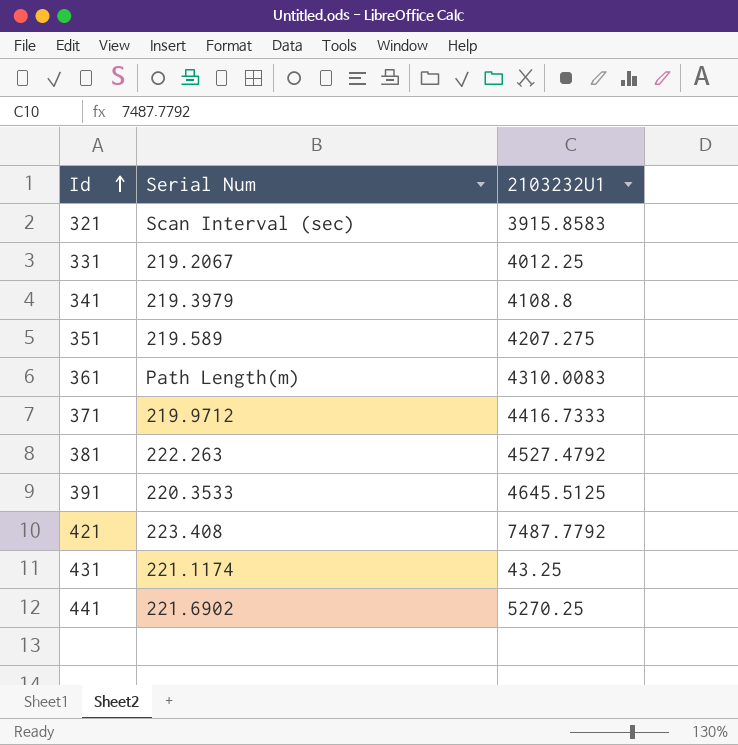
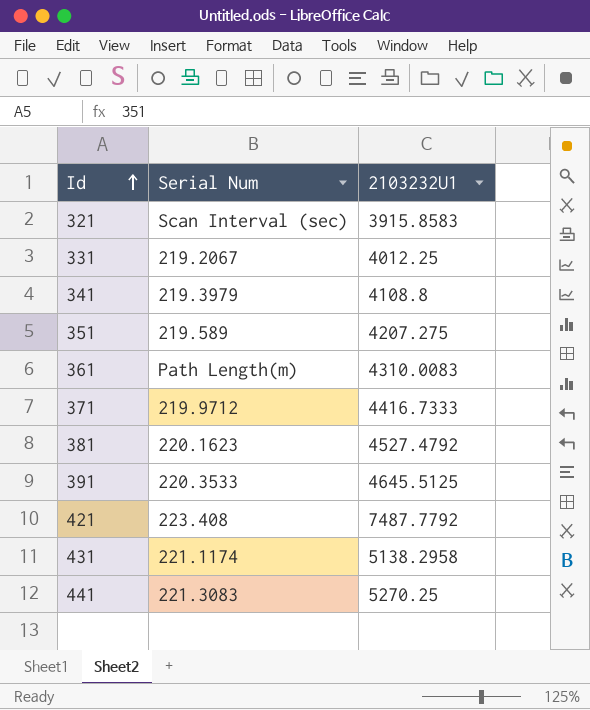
381 | Serial Num: 222.263 -> 220.1623
431 | 2103232U1: 43.25 -> 5138.2958
441 | Serial Num: 221.6902 -> 221.3083

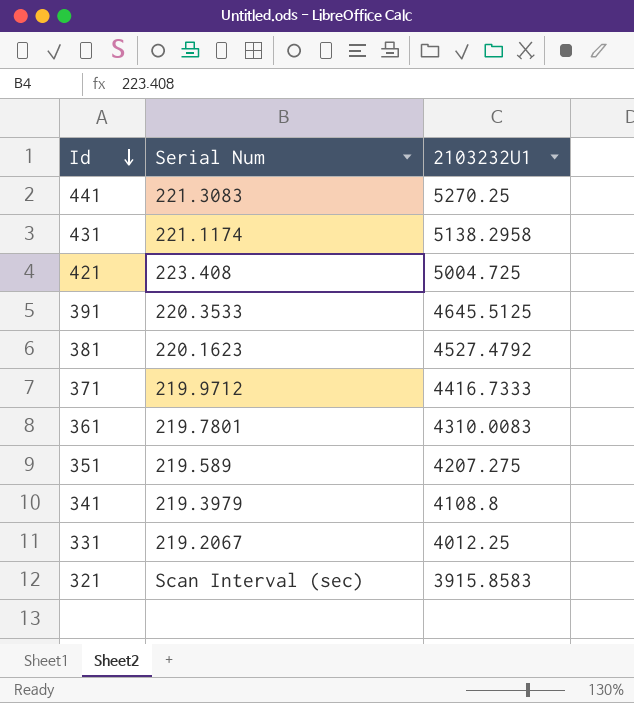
row order: Id ascending -> Id descending
421 | 2103232U1: 7487.7792 -> 5004.725
361 | Serial Num: Path Length(m) -> 219.7801

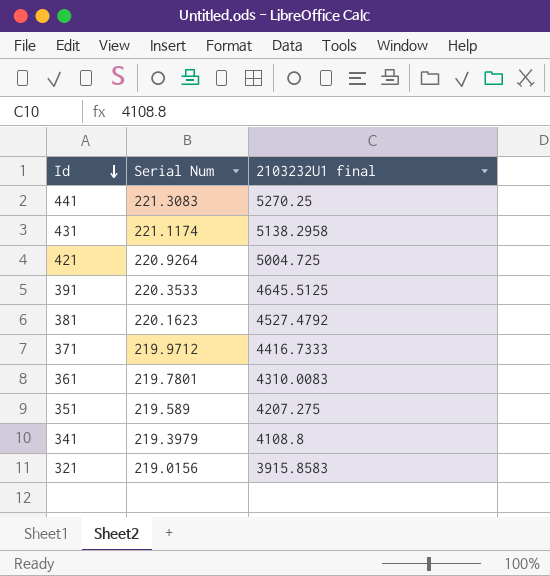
column name: 2103232U1 -> 2103232U1 final
row 331: 219.2067 | 4012.25 -> none
421 | Serial Num: 223.408 -> 220.9264
321 | Serial Num: Scan Interval (sec) -> 219.0156

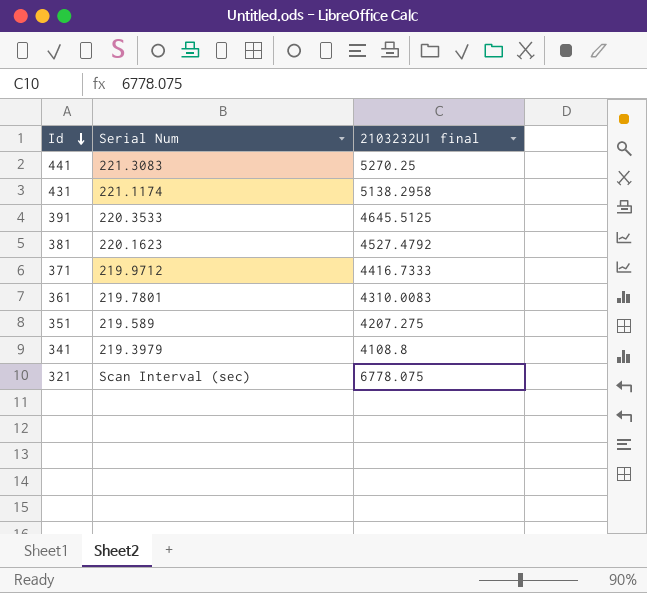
row 421: 220.9264 | 5004.725 -> none
321 | Serial Num: 219.0156 -> Scan Interval (sec)
321 | 2103232U1 final: 3915.8583 -> 6778.075

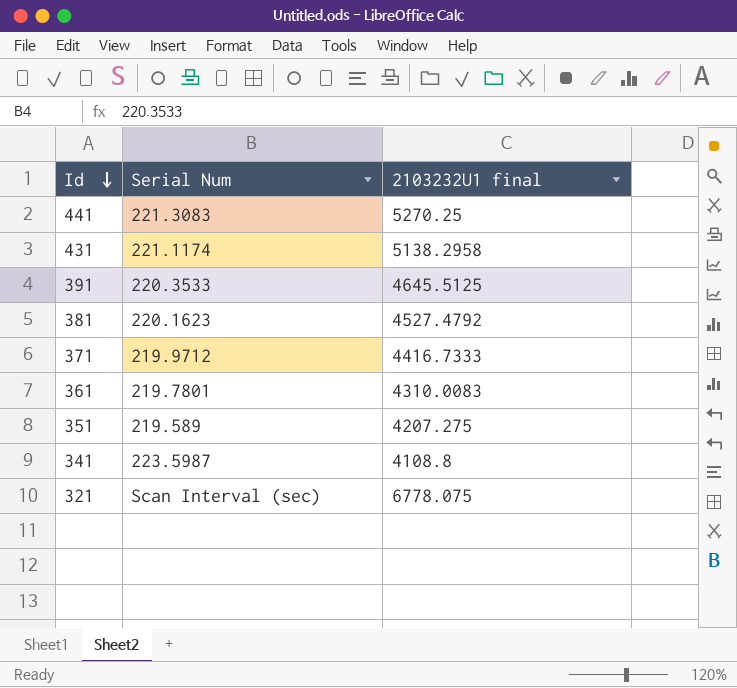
341 | Serial Num: 219.3979 -> 223.5987

